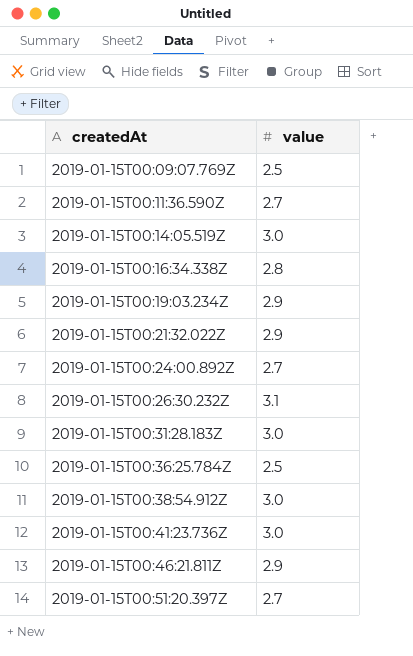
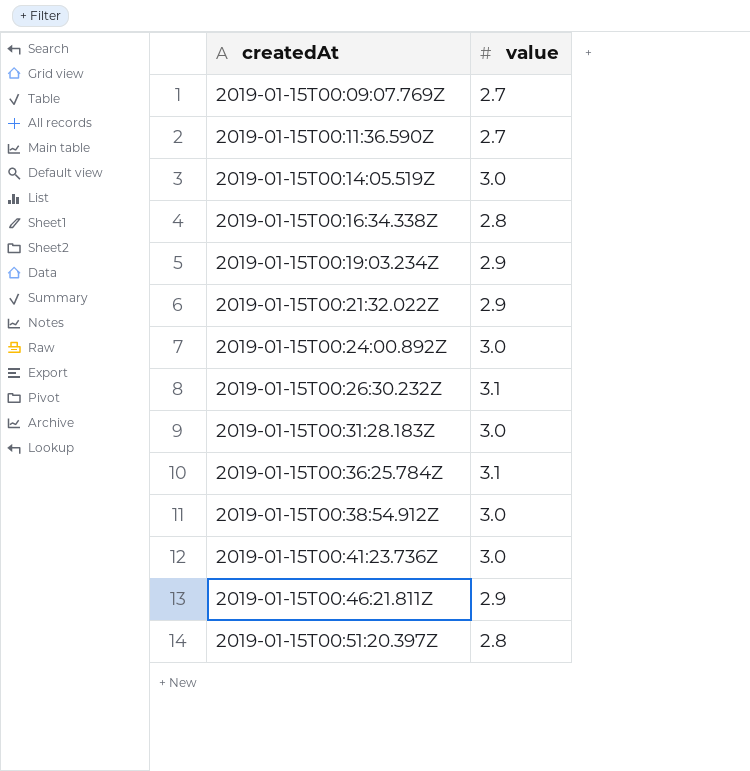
2019-01-15T00:09:07.769Z | value: 2.5 -> 2.7
2019-01-15T00:24:00.892Z | value: 2.7 -> 3.0
2019-01-15T00:36:25.784Z | value: 2.5 -> 3.1
2019-01-15T00:51:20.397Z | value: 2.7 -> 2.8

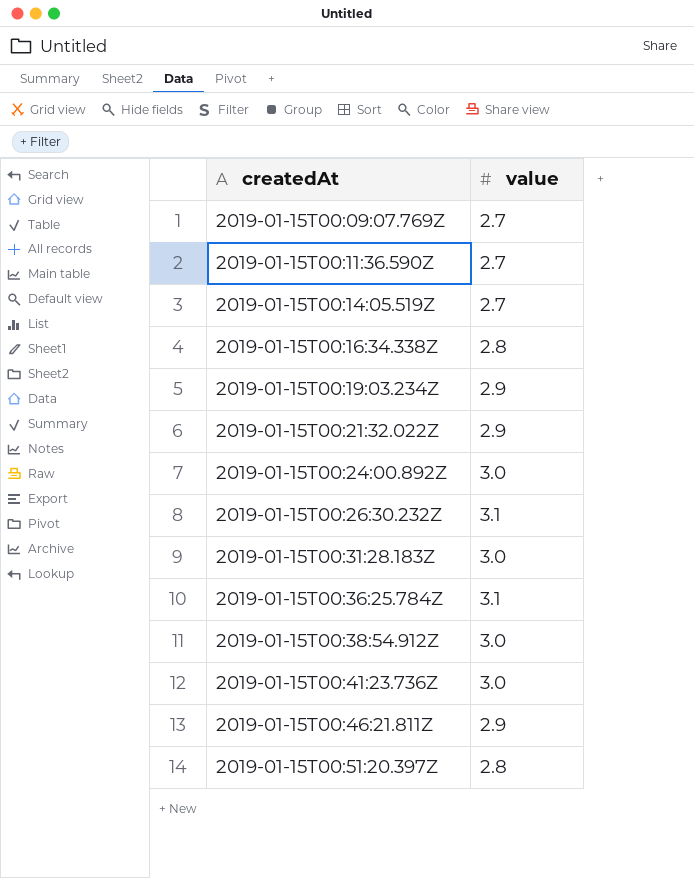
2019-01-15T00:14:05.519Z | value: 3.0 -> 2.7

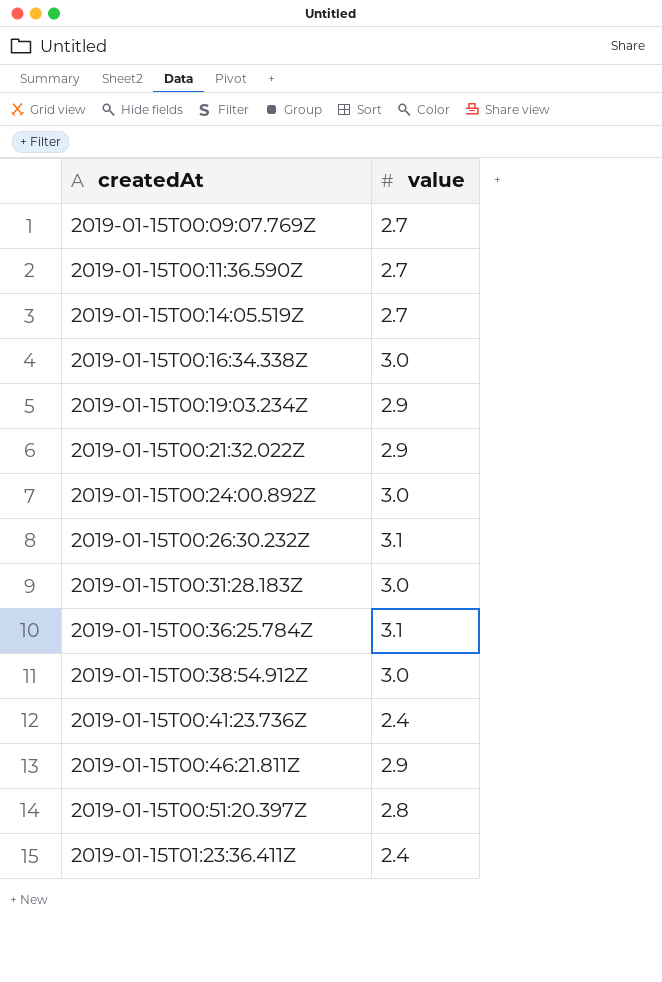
2019-01-15T00:16:34.338Z | value: 2.8 -> 3.0
2019-01-15T00:41:23.736Z | value: 3.0 -> 2.4
row 2019-01-15T01:23:36.411Z: none -> 2.4

